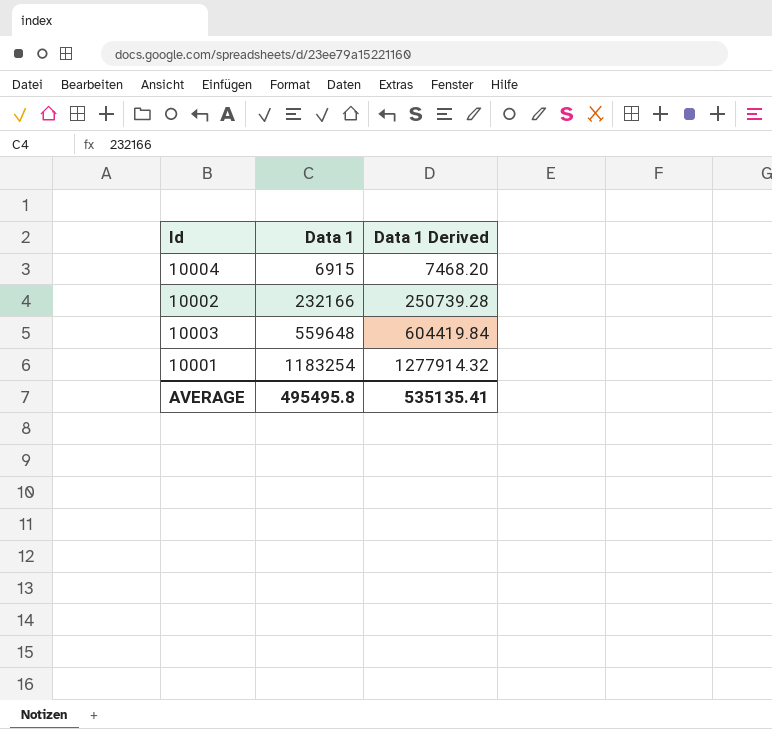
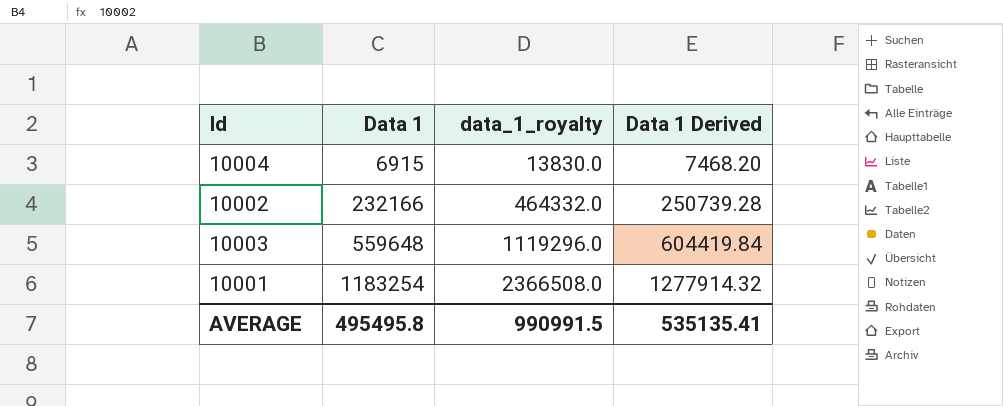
column data_1_royalty | formula: none -> [Data 1] * 2

